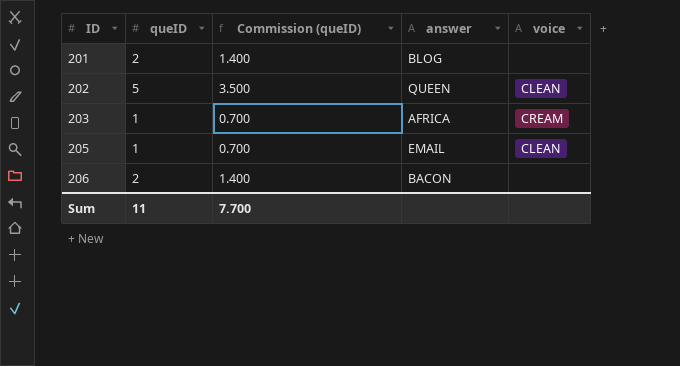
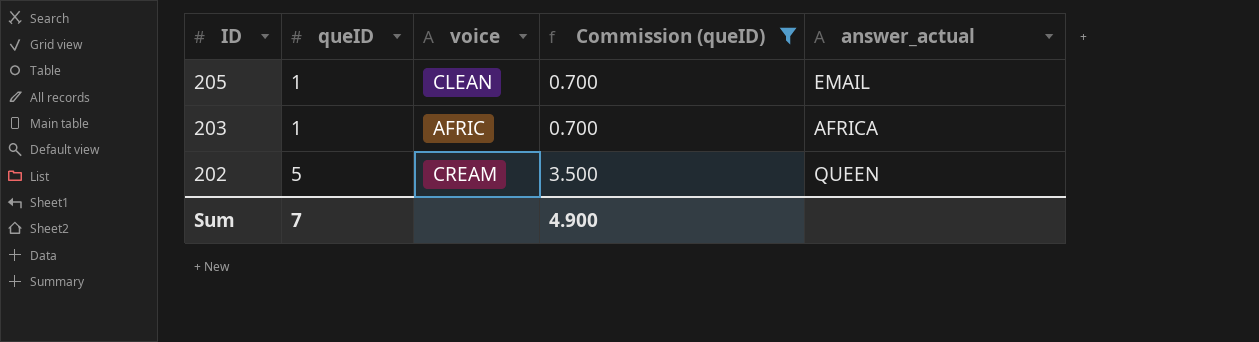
filter: none -> Commission (queID) != 1.400
row order: ID ascending -> ID descending
column voice | position: 5 -> 3
column name: answer -> answer_actual
203 | voice: CREAM -> AFRIC
202 | voice: CLEAN -> CREAM
Sum | queID: 11 -> 7
Sum | Commission (queID): 7.700 -> 4.900

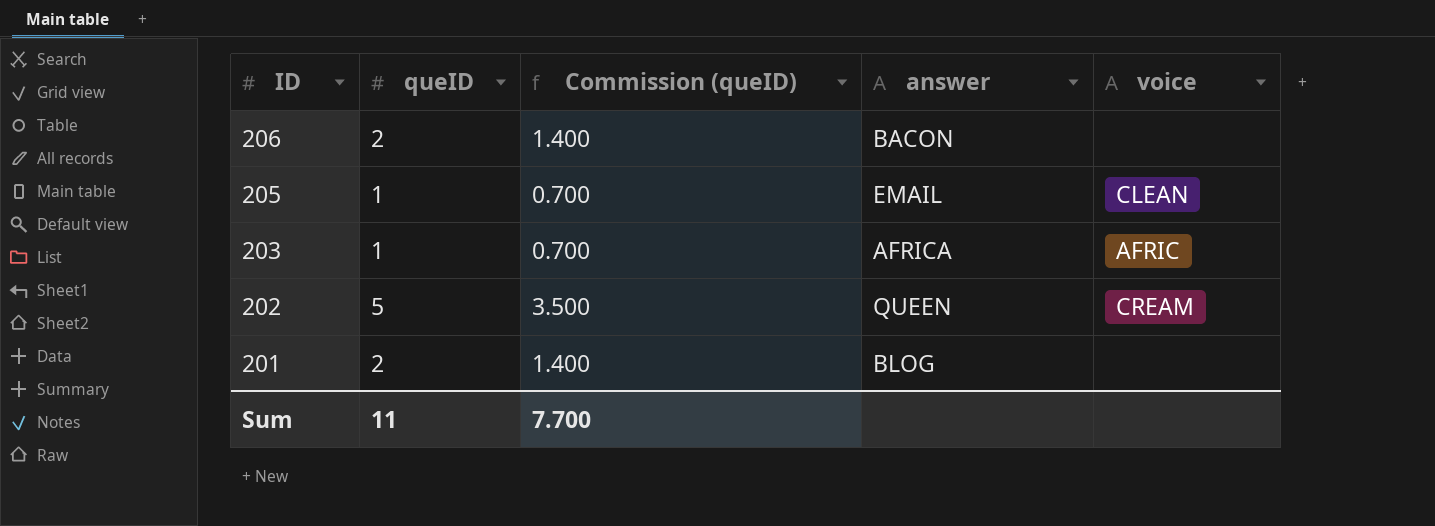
filter: Commission (queID) != 1.400 -> none
column name: answer_actual -> answer
column voice | position: 3 -> 5
Sum | queID: 7 -> 11
Sum | Commission (queID): 4.900 -> 7.700

